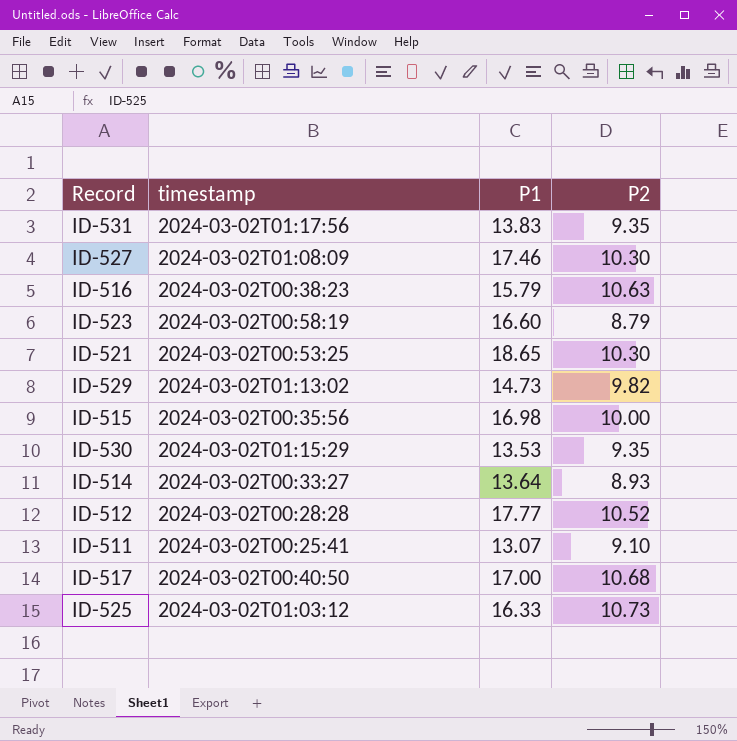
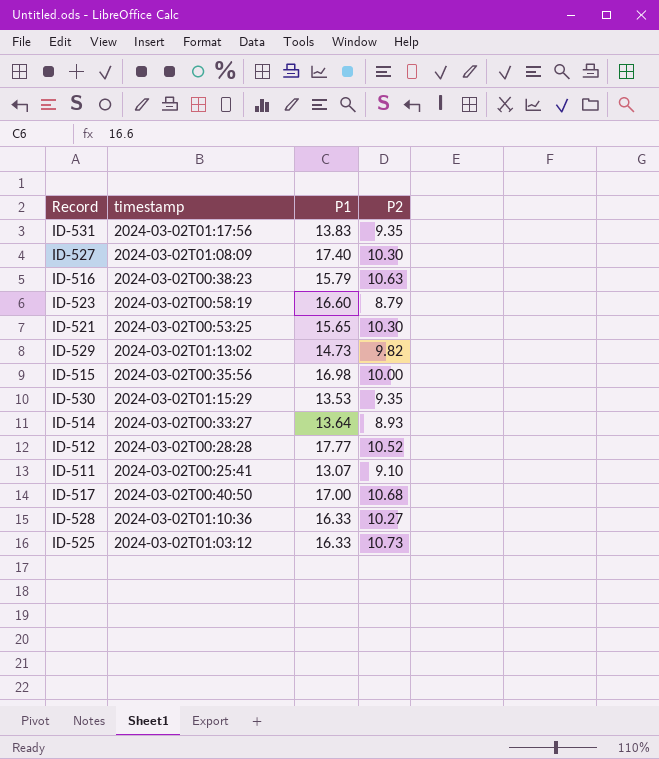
ID-527 | P1: 17.46 -> 17.40
ID-521 | P1: 18.65 -> 15.65
row ID-528: none -> 2024-03-02T01:10:36 | 16.33 | 10.27

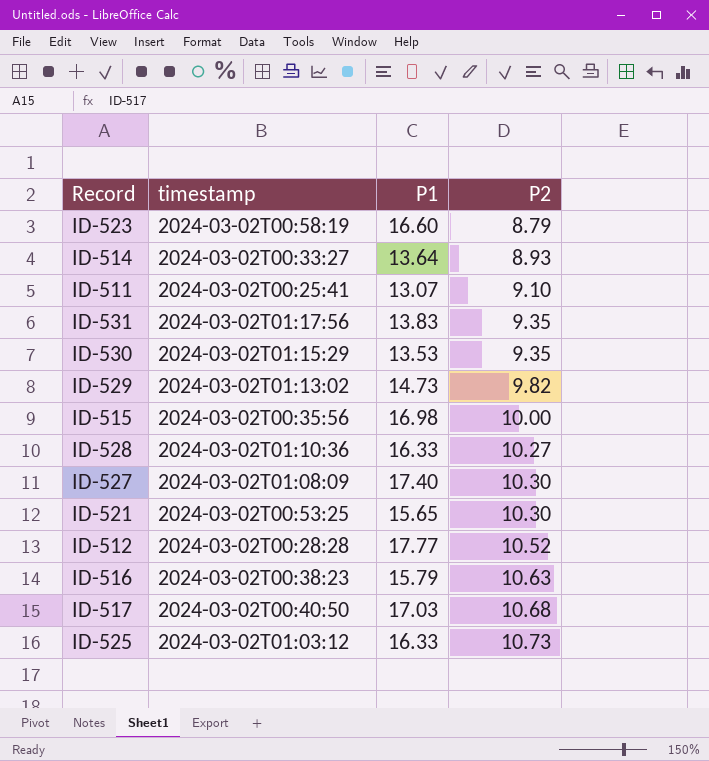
row order: none -> P2 ascending
ID-517 | P1: 17.00 -> 17.03

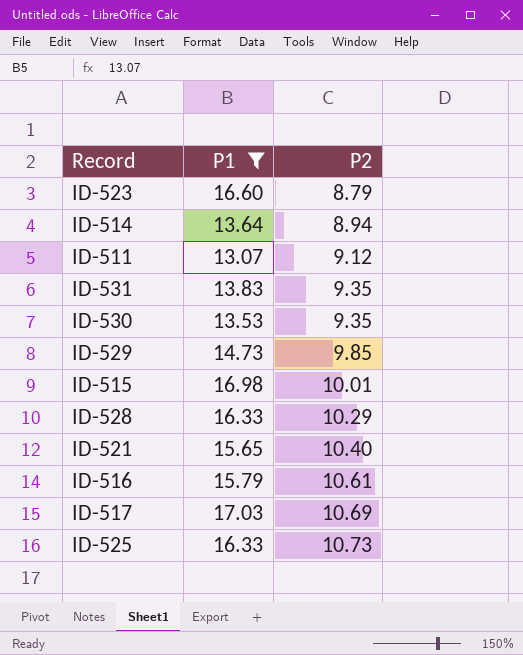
filter: none -> P1 <= 17.03
column timestamp | position: 2 -> none
ID-514 | P2: 8.93 -> 8.94
ID-511 | P2: 9.10 -> 9.12
ID-529 | P2: 9.82 -> 9.85
ID-515 | P2: 10.00 -> 10.01
ID-528 | P2: 10.27 -> 10.29
ID-521 | P2: 10.30 -> 10.40
ID-516 | P2: 10.63 -> 10.61
ID-517 | P2: 10.68 -> 10.69

